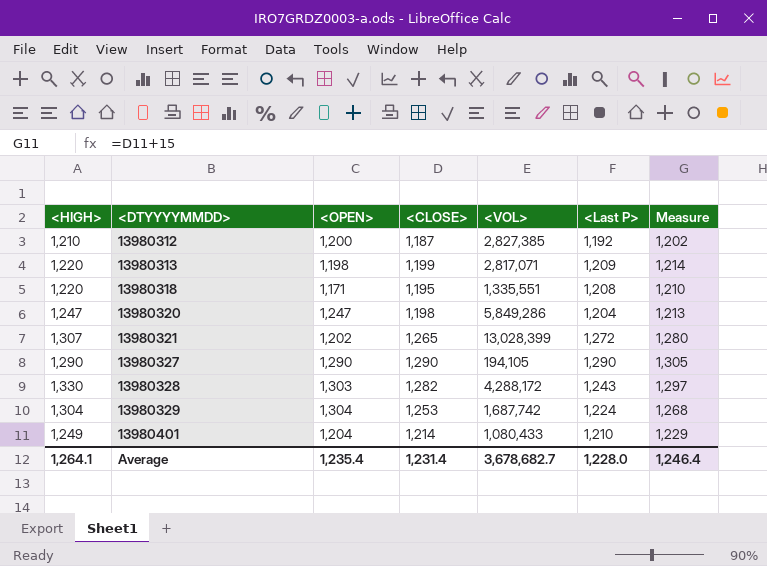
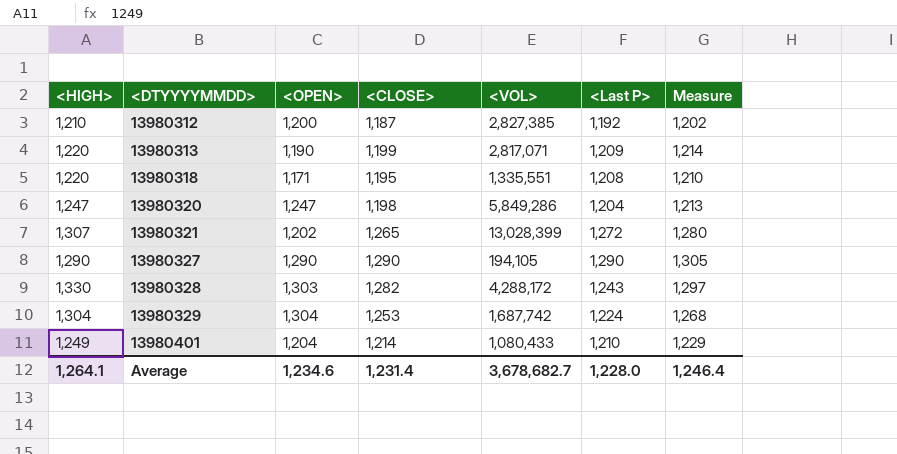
13980313 | <OPEN>: 1,198 -> 1,190
Average | <OPEN>: 1,235.4 -> 1,234.6

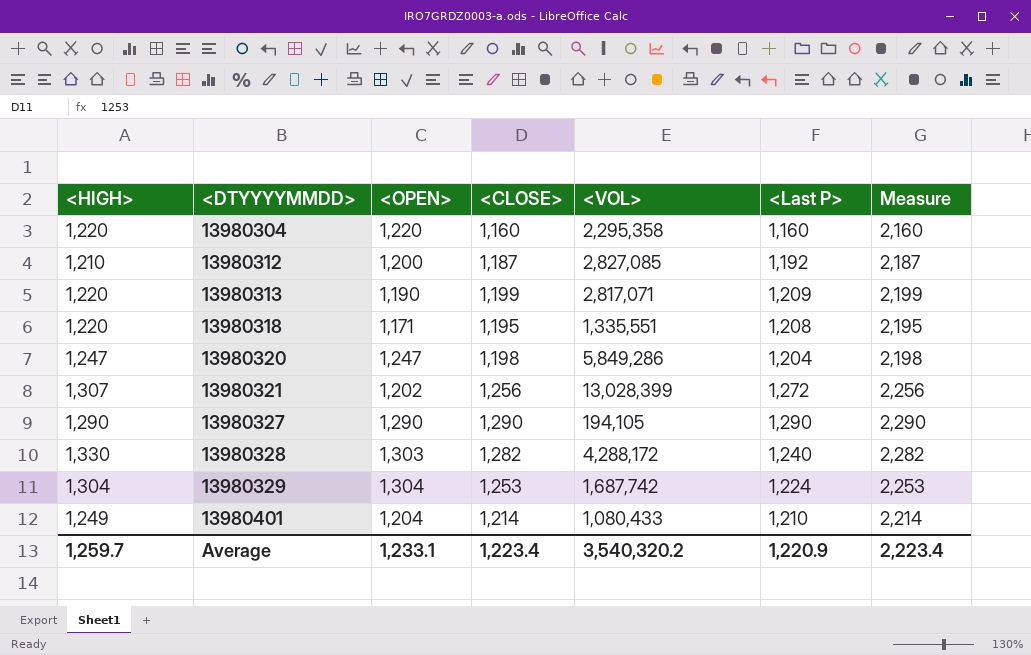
column Measure | formula: [<CLOSE>] + 15 -> [<CLOSE>] + 1000
row 13980304: none -> 1,220 | 1,220 | 1,160 | 2,295,358 | 1,160 | 2,160
13980312 | <VOL>: 2,827,385 -> 2,827,085
13980321 | <CLOSE>: 1,265 -> 1,256
13980328 | <Last P>: 1,243 -> 1,240
Average | <HIGH>: 1,264.1 -> 1,259.7
Average | <OPEN>: 1,234.6 -> 1,233.1
Average | <CLOSE>: 1,231.4 -> 1,223.4
Average | <VOL>: 3,678,682.7 -> 3,540,320.2
Average | <Last P>: 1,228.0 -> 1,220.9
Average | Measure: 1,246.4 -> 2,223.4

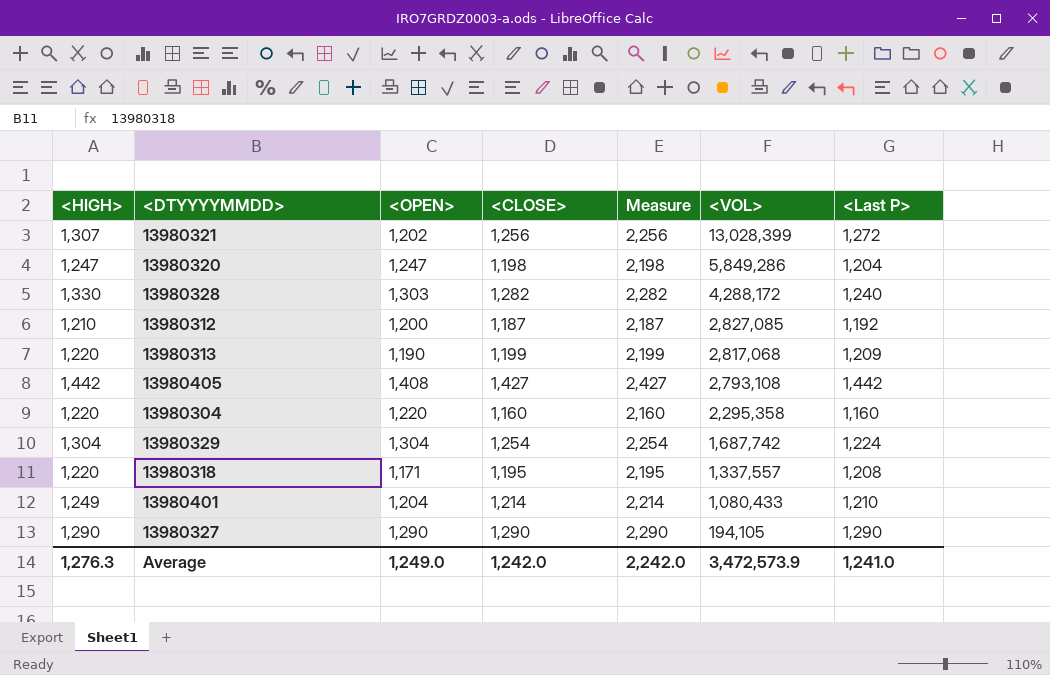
row order: <DTYYYYMMDD> ascending -> <VOL> descending
column Measure | position: 7 -> 5
13980313 | <VOL>: 2,817,071 -> 2,817,068
row 13980405: none -> 1,442 | 1,408 | 1,427 | 2,427 | 2,793,108 | 1,442
13980329 | <CLOSE>: 1,253 -> 1,254
13980329 | Measure: 2,253 -> 2,254
13980318 | <VOL>: 1,335,551 -> 1,337,557
Average | <HIGH>: 1,259.7 -> 1,276.3
Average | <OPEN>: 1,233.1 -> 1,249.0
Average | <CLOSE>: 1,223.4 -> 1,242.0
Average | Measure: 2,223.4 -> 2,242.0
Average | <VOL>: 3,540,320.2 -> 3,472,573.9
Average | <Last P>: 1,220.9 -> 1,241.0

